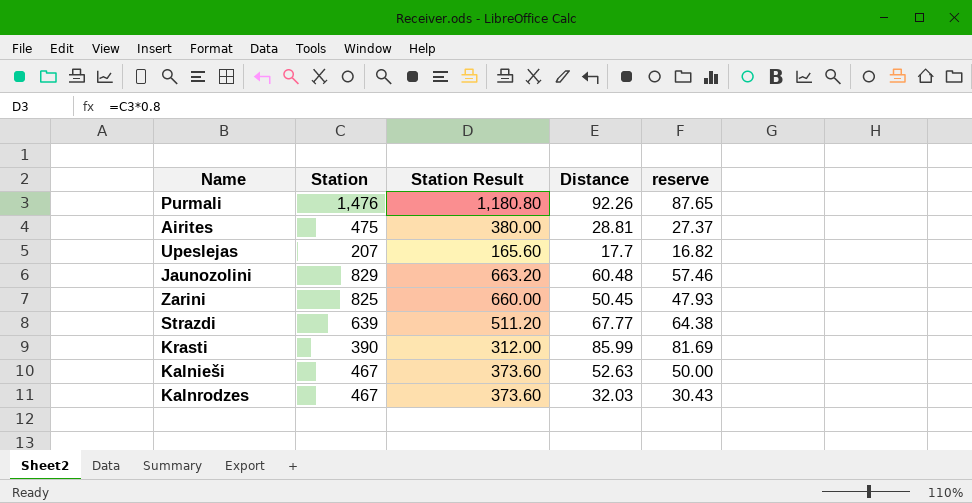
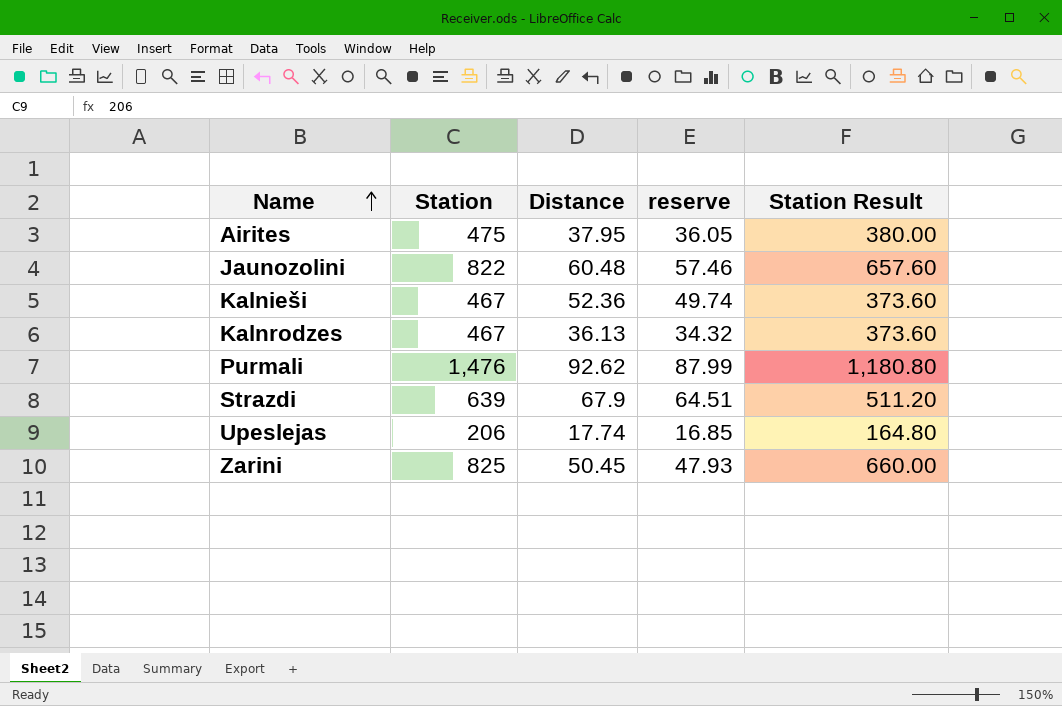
row order: none -> Name ascending
column Station Result | position: 3 -> 5
row Krasti: 390 | 312.00 | 85.99 | 81.69 -> none
Airites | Distance: 28.81 -> 37.95
Airites | reserve: 27.37 -> 36.05
Jaunozolini | Station: 829 -> 822
Jaunozolini | Station Result: 663.20 -> 657.60
Kalnieši | Distance: 52.63 -> 52.36
Kalnieši | reserve: 50.00 -> 49.74
Kalnrodzes | Distance: 32.03 -> 36.13
Kalnrodzes | reserve: 30.43 -> 34.32
Purmali | Distance: 92.26 -> 92.62
Purmali | reserve: 87.65 -> 87.99
Strazdi | Distance: 67.77 -> 67.9
Strazdi | reserve: 64.38 -> 64.51
Upeslejas | Station: 207 -> 206
Upeslejas | Distance: 17.7 -> 17.74
Upeslejas | reserve: 16.82 -> 16.85
Upeslejas | Station Result: 165.60 -> 164.80

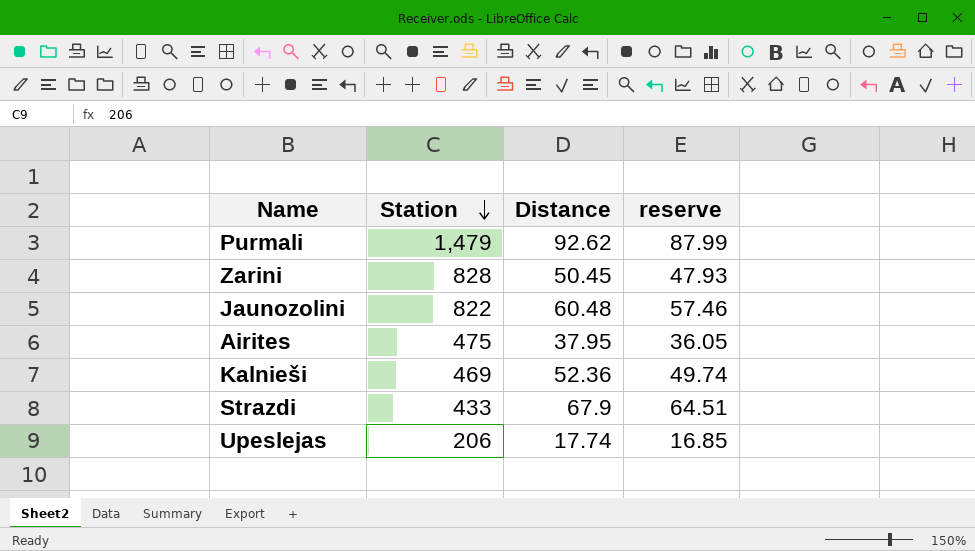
row order: Name ascending -> Station descending
column Station Result | formula: [Station] * 0.8 -> none
row Kalnrodzes: 467 | 36.13 | 34.32 | 373.60 -> none
Purmali | Station: 1,476 -> 1,479
Zarini | Station: 825 -> 828
Kalnieši | Station: 467 -> 469
Strazdi | Station: 639 -> 433

